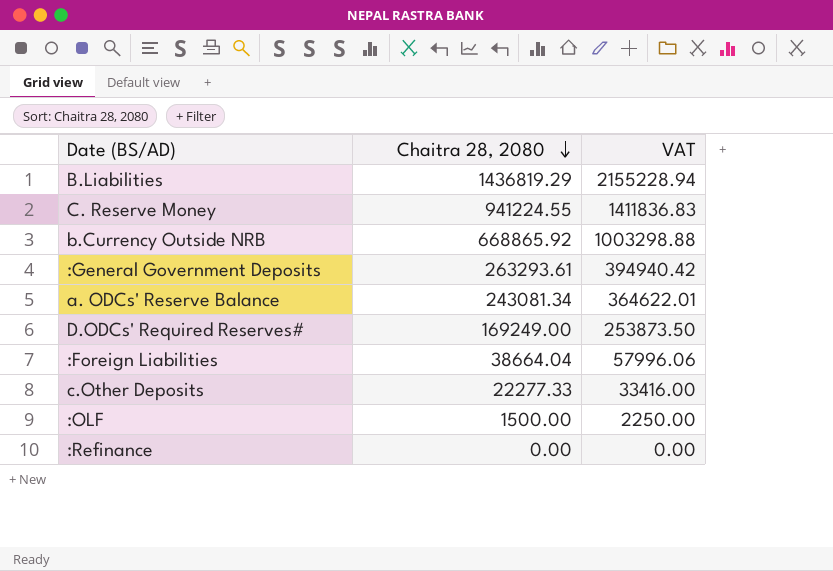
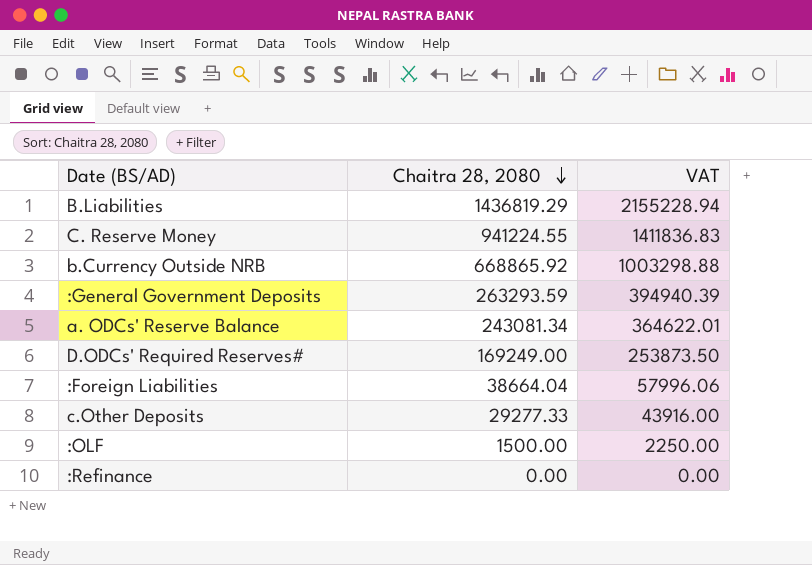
:General Government Deposits | Chaitra 28, 2080: 263293.61 -> 263293.59
:General Government Deposits | VAT: 394940.42 -> 394940.39
c.Other Deposits | Chaitra 28, 2080: 22277.33 -> 29277.33
c.Other Deposits | VAT: 33416.00 -> 43916.00

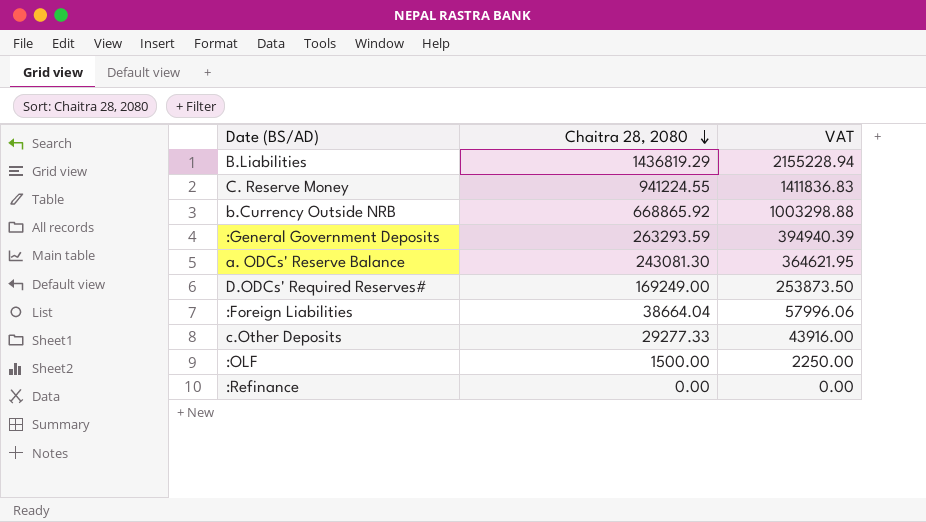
a. ODCs' Reserve Balance | Chaitra 28, 2080: 243081.34 -> 243081.30
a. ODCs' Reserve Balance | VAT: 364622.01 -> 364621.95

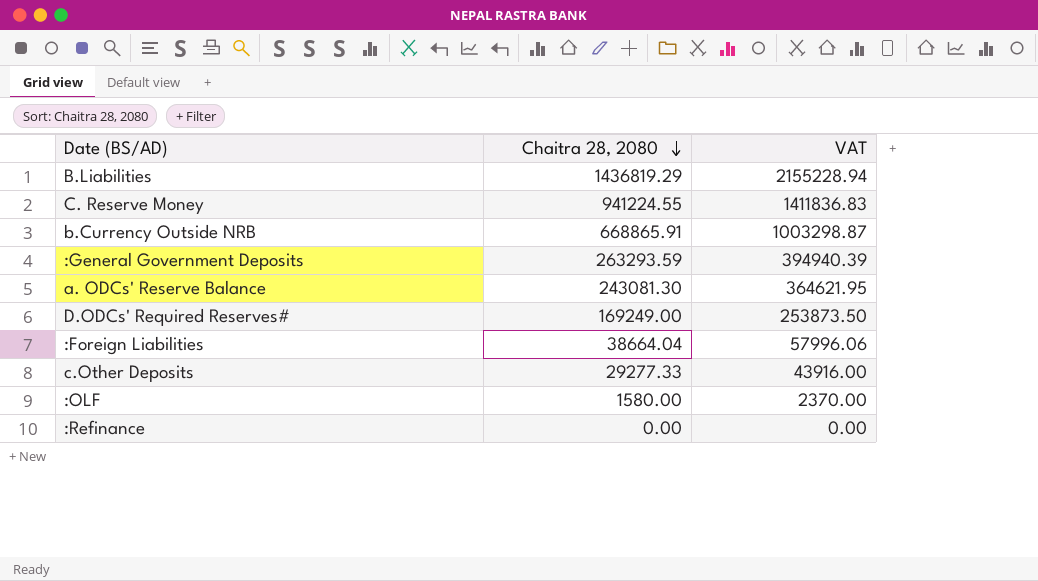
b.Currency Outside NRB | Chaitra 28, 2080: 668865.92 -> 668865.91
b.Currency Outside NRB | VAT: 1003298.88 -> 1003298.87
:OLF | Chaitra 28, 2080: 1500.00 -> 1580.00
:OLF | VAT: 2250.00 -> 2370.00

